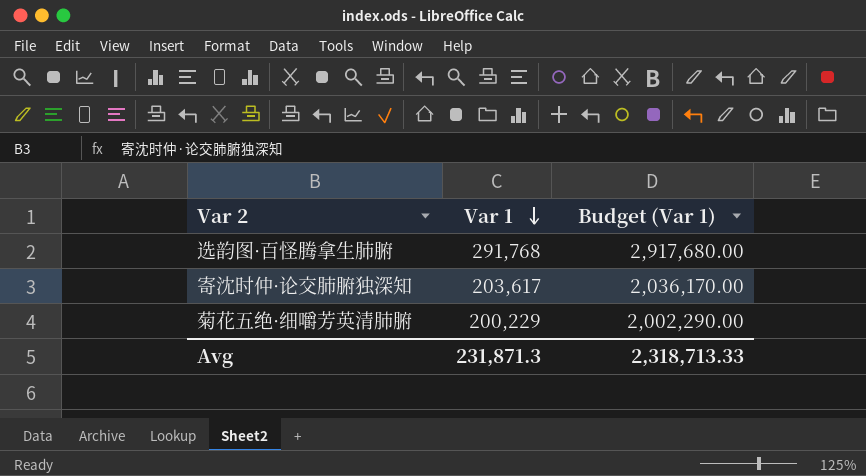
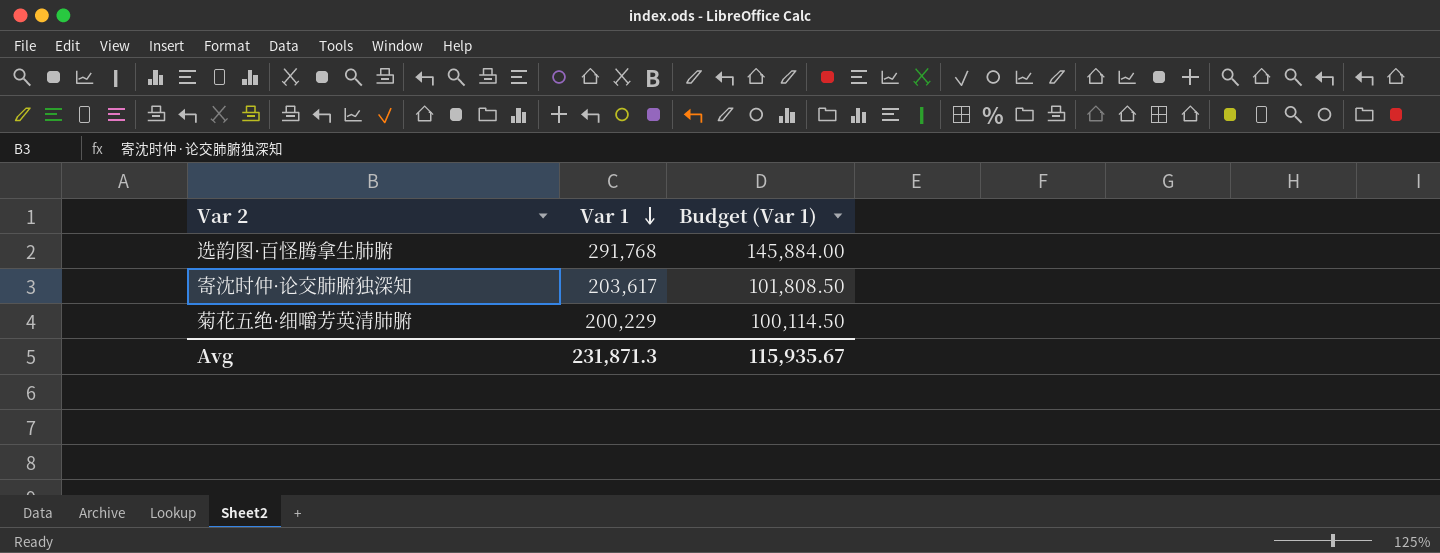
column Budget (Var 1) | formula: [Var 1] * 10 -> [Var 1] * 0.5
Avg | Budget (Var 1): 2,318,713.33 -> 115,935.67

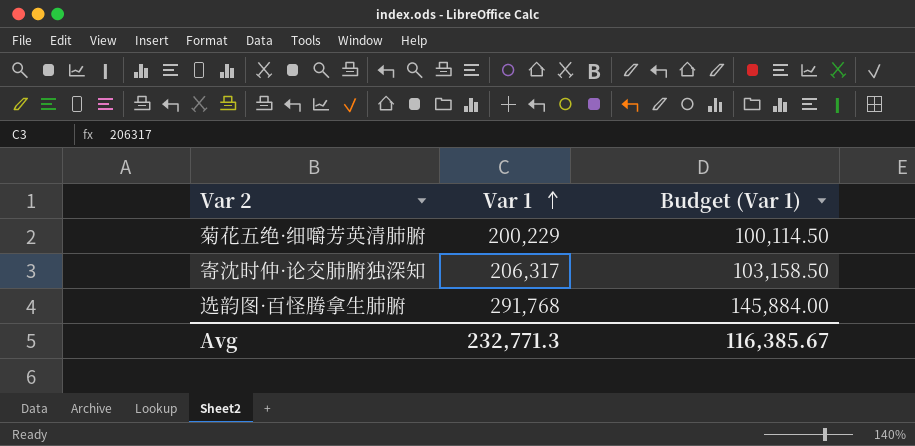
row order: Var 1 descending -> Var 1 ascending
寄沈时仲·论交肺腑独深知 | Var 1: 203,617 -> 206,317
寄沈时仲·论交肺腑独深知 | Budget (Var 1): 101,808.50 -> 103,158.50
Avg | Var 1: 231,871.3 -> 232,771.3
Avg | Budget (Var 1): 115,935.67 -> 116,385.67

